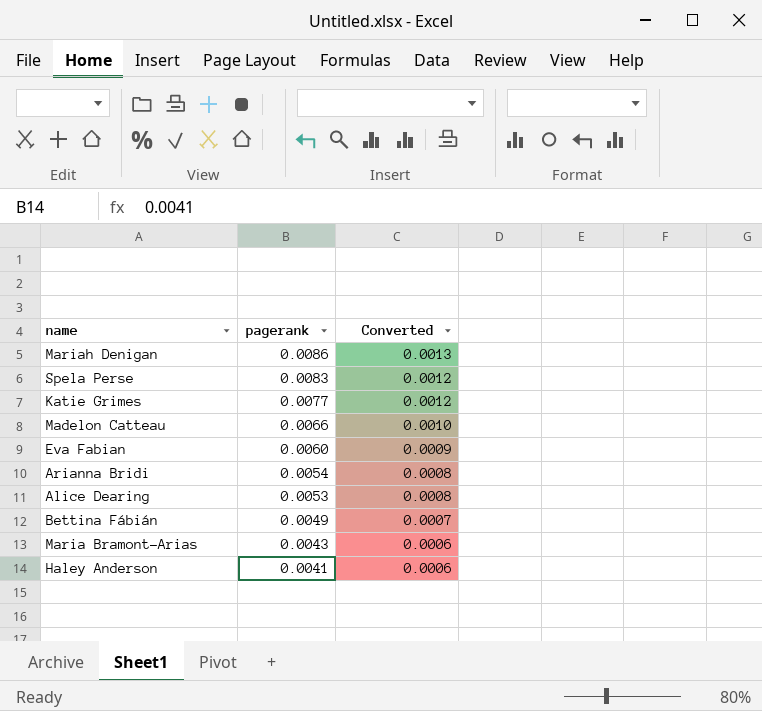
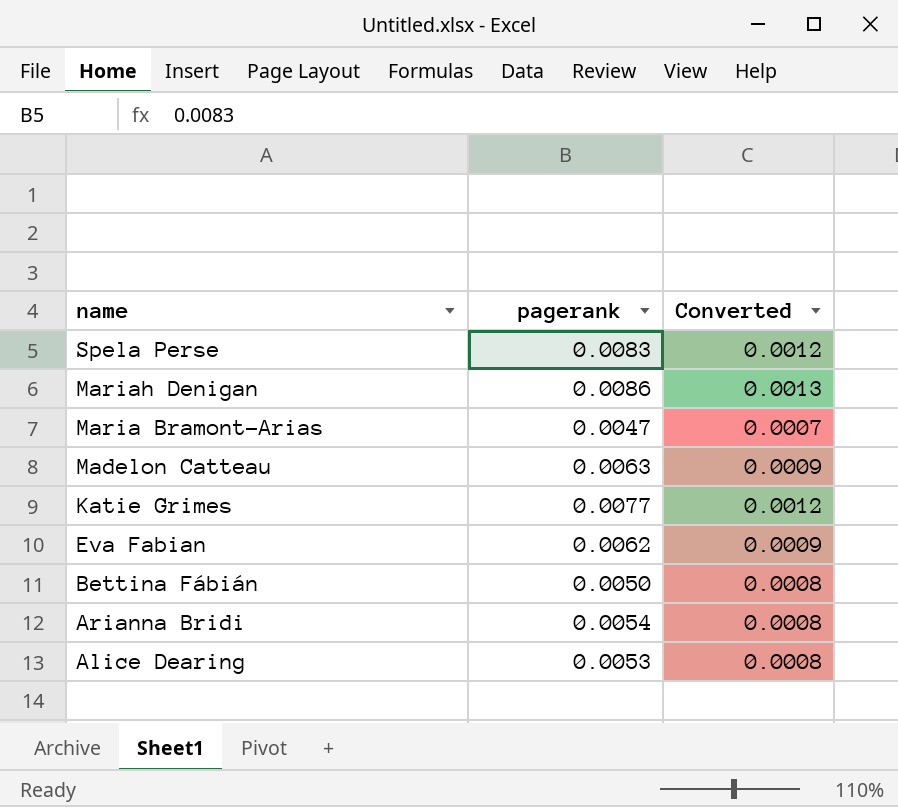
row order: pagerank descending -> name descending
row Haley Anderson: 0.0041 | 0.0006 -> none
Maria Bramont-Arias | pagerank: 0.0043 -> 0.0047
Maria Bramont-Arias | Converted: 0.0006 -> 0.0007
Madelon Catteau | pagerank: 0.0066 -> 0.0063
Madelon Catteau | Converted: 0.0010 -> 0.0009
Eva Fabian | pagerank: 0.0060 -> 0.0062
Bettina Fábián | pagerank: 0.0049 -> 0.0050
Bettina Fábián | Converted: 0.0007 -> 0.0008

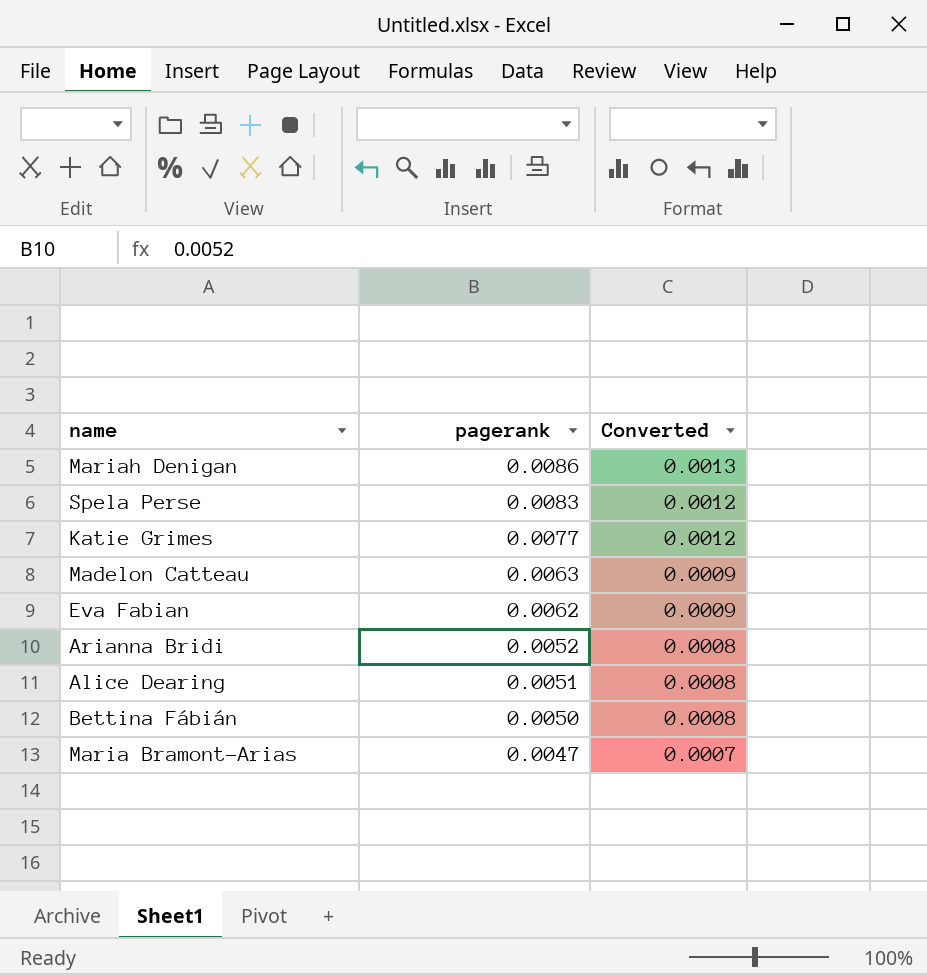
row order: name descending -> pagerank descending
Arianna Bridi | pagerank: 0.0054 -> 0.0052
Alice Dearing | pagerank: 0.0053 -> 0.0051

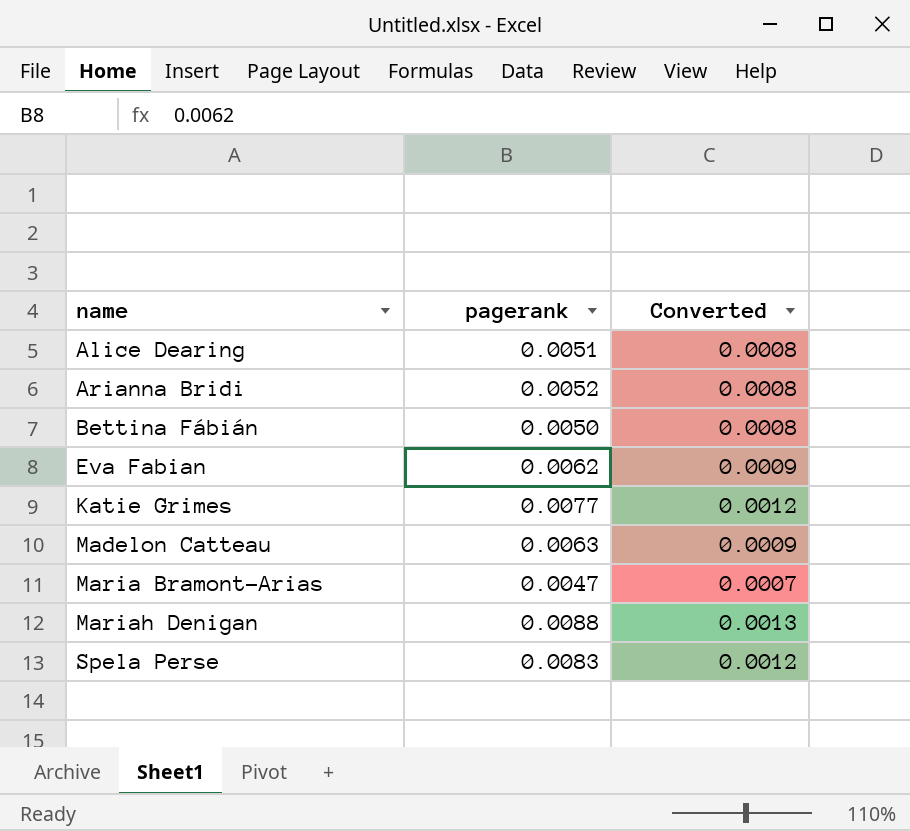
row order: pagerank descending -> name ascending
Mariah Denigan | pagerank: 0.0086 -> 0.0088

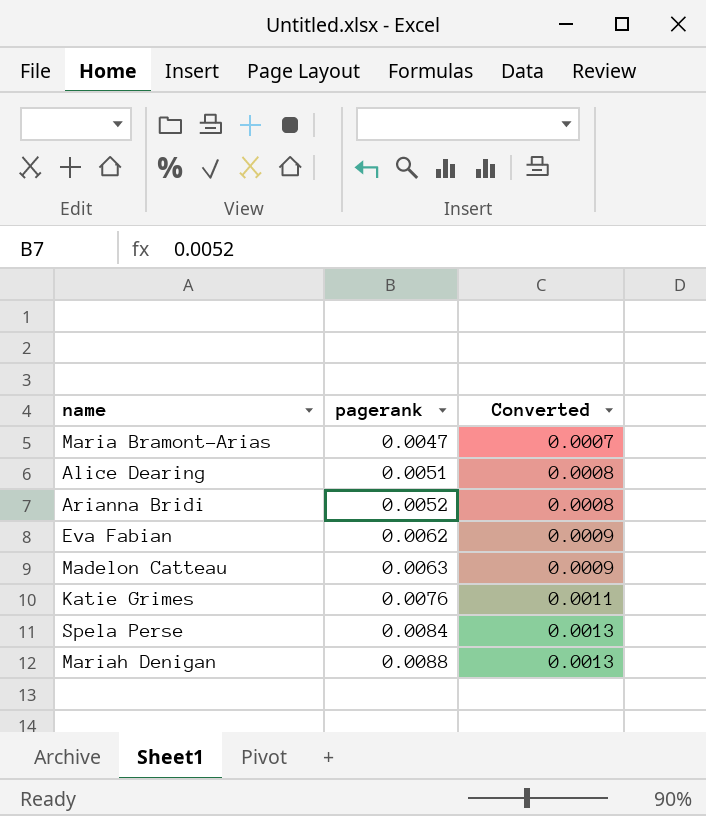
row order: name ascending -> pagerank ascending
row Bettina Fábián: 0.0050 | 0.0008 -> none
Katie Grimes | pagerank: 0.0077 -> 0.0076
Katie Grimes | Converted: 0.0012 -> 0.0011
Spela Perse | pagerank: 0.0083 -> 0.0084
Spela Perse | Converted: 0.0012 -> 0.0013

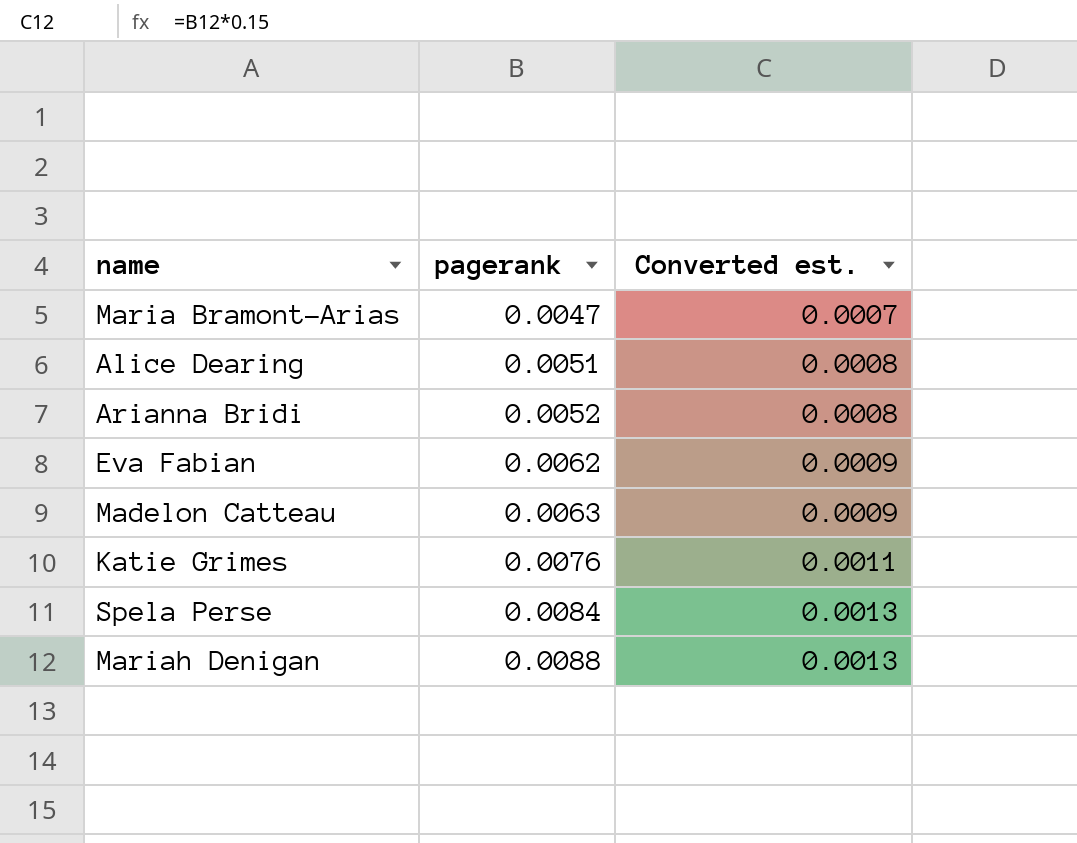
column name: Converted -> Converted est.

